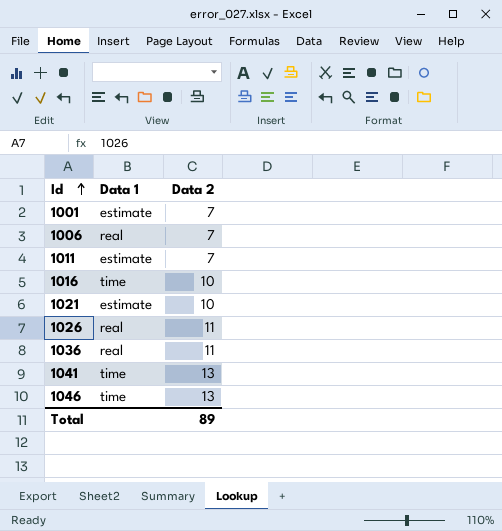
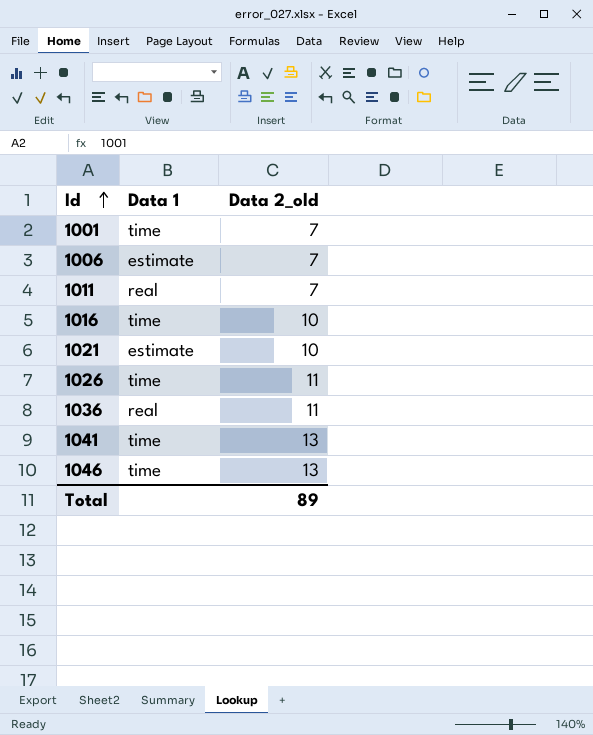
column name: Data 2 -> Data 2_old
1001 | Data 1: estimate -> time
1006 | Data 1: real -> estimate
1011 | Data 1: estimate -> real
1026 | Data 1: real -> time

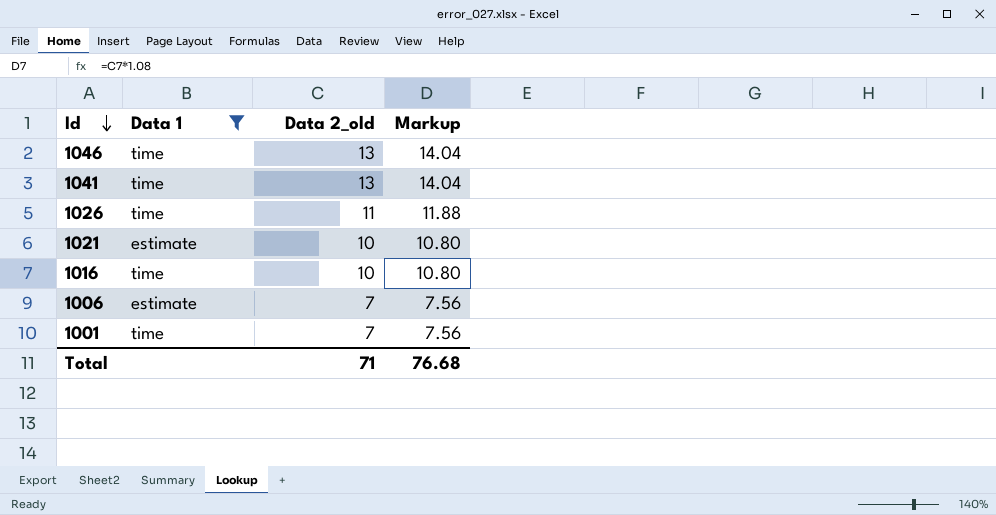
filter: none -> Data 1 != real
row order: Id ascending -> Id descending
column Markup | formula: none -> [Data 2_old] * 1.08
Total | Data 2_old: 89 -> 71

